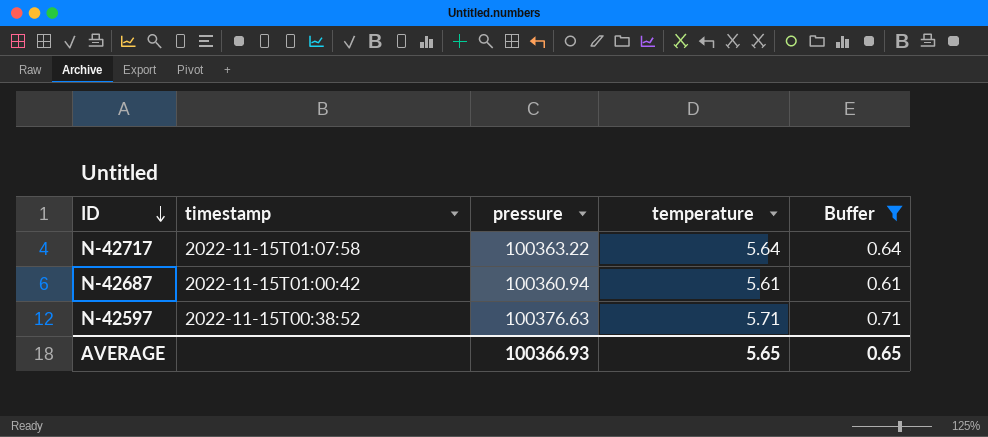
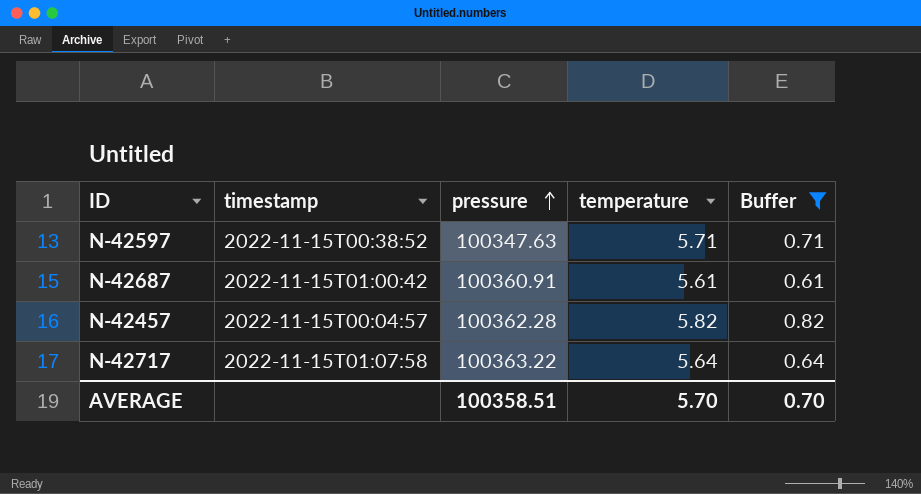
row order: ID descending -> pressure ascending
N-42597 | pressure: 100376.63 -> 100347.63
N-42687 | pressure: 100360.94 -> 100360.91
row N-42457: none -> 2022-11-15T00:04:57 | 100362.28 | 5.82 | 0.82
AVERAGE | pressure: 100366.93 -> 100358.51
AVERAGE | temperature: 5.65 -> 5.70
AVERAGE | Buffer: 0.65 -> 0.70

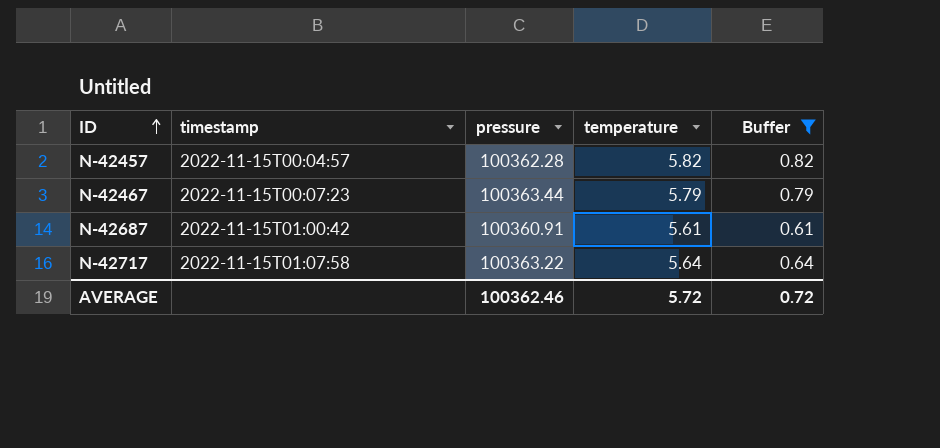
row order: pressure ascending -> ID ascending
row N-42597: 2022-11-15T00:38:52 | 100347.63 | 5.71 | 0.71 -> none
row N-42467: none -> 2022-11-15T00:07:23 | 100363.44 | 5.79 | 0.79
AVERAGE | pressure: 100358.51 -> 100362.46
AVERAGE | temperature: 5.70 -> 5.72
AVERAGE | Buffer: 0.70 -> 0.72

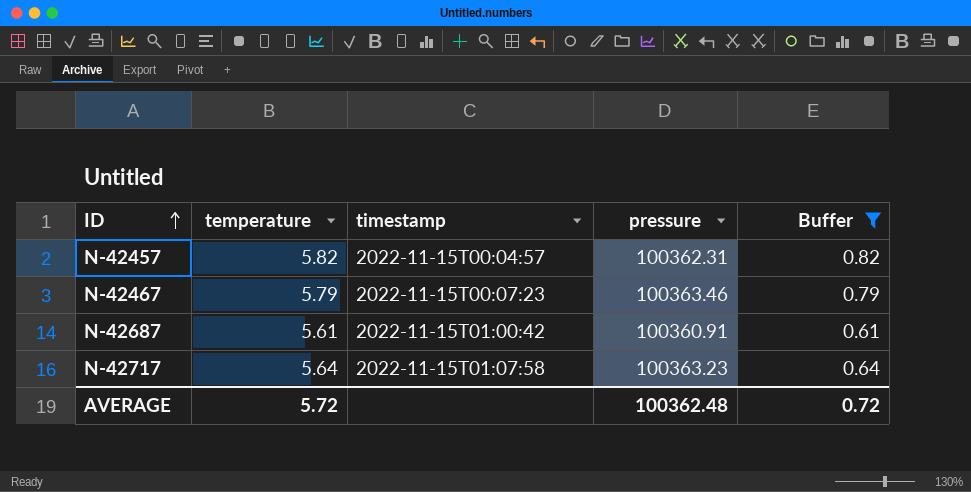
column temperature | position: 4 -> 2
N-42457 | pressure: 100362.28 -> 100362.31
N-42467 | pressure: 100363.44 -> 100363.46
N-42717 | pressure: 100363.22 -> 100363.23
AVERAGE | pressure: 100362.46 -> 100362.48

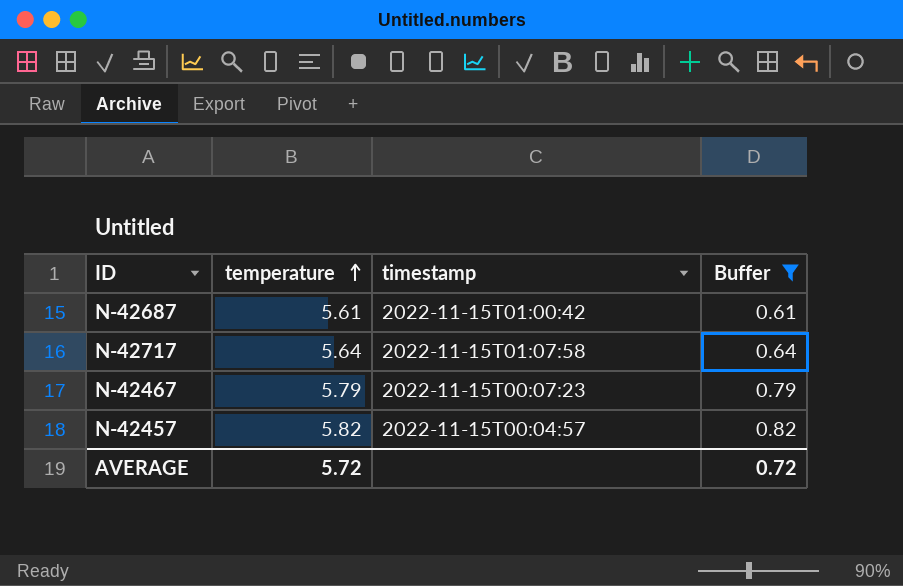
row order: ID ascending -> temperature ascending
column pressure | position: 4 -> none

